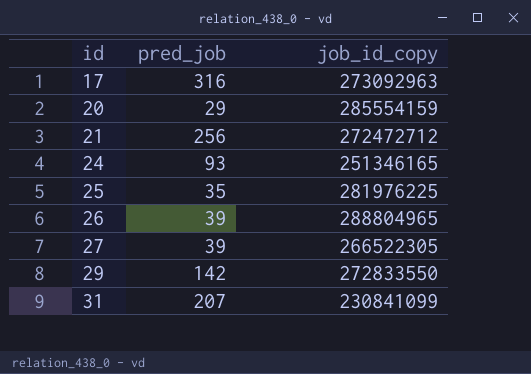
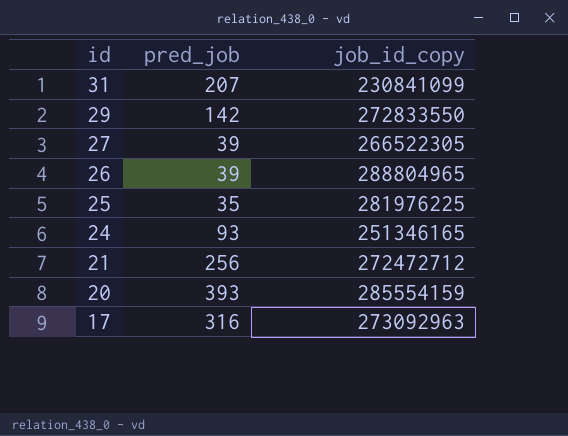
row order: id ascending -> id descending
20 | pred_job: 29 -> 393

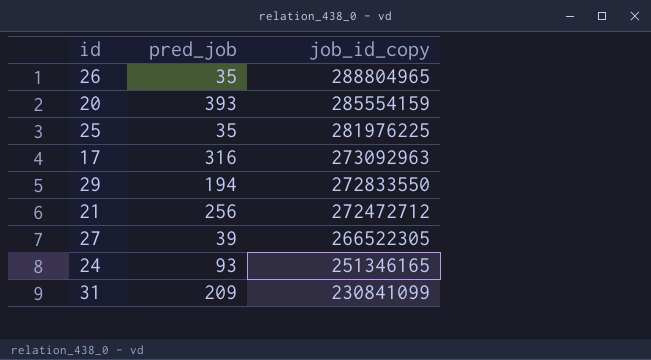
row order: id descending -> job_id_copy descending
26 | pred_job: 39 -> 35
29 | pred_job: 142 -> 194
31 | pred_job: 207 -> 209

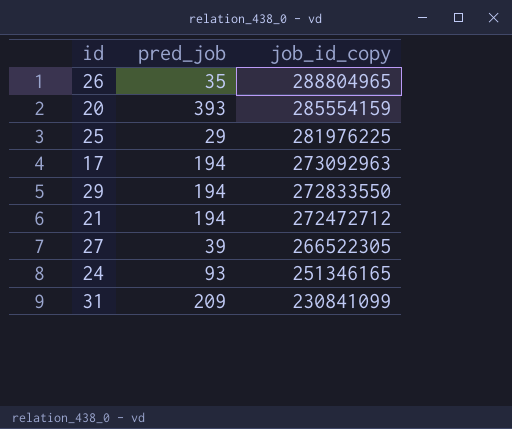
25 | pred_job: 35 -> 29
17 | pred_job: 316 -> 194
21 | pred_job: 256 -> 194

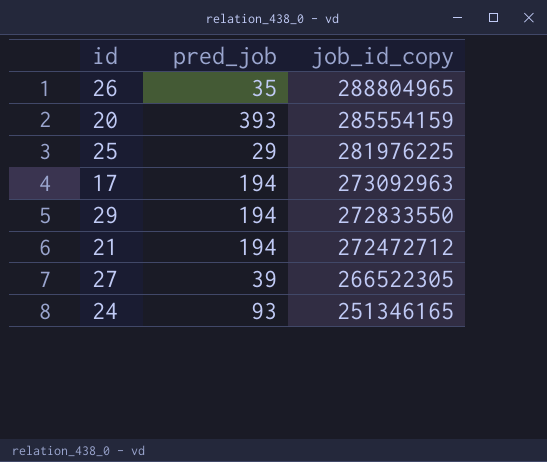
row 31: 209 | 230841099 -> none

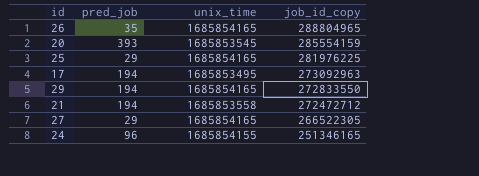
column unix_time | position: none -> 3
27 | pred_job: 39 -> 29
24 | pred_job: 93 -> 96

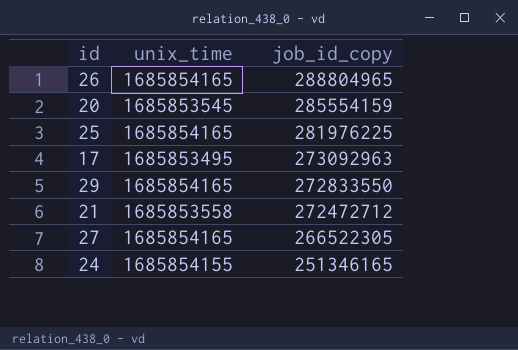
column pred_job | position: 2 -> none

